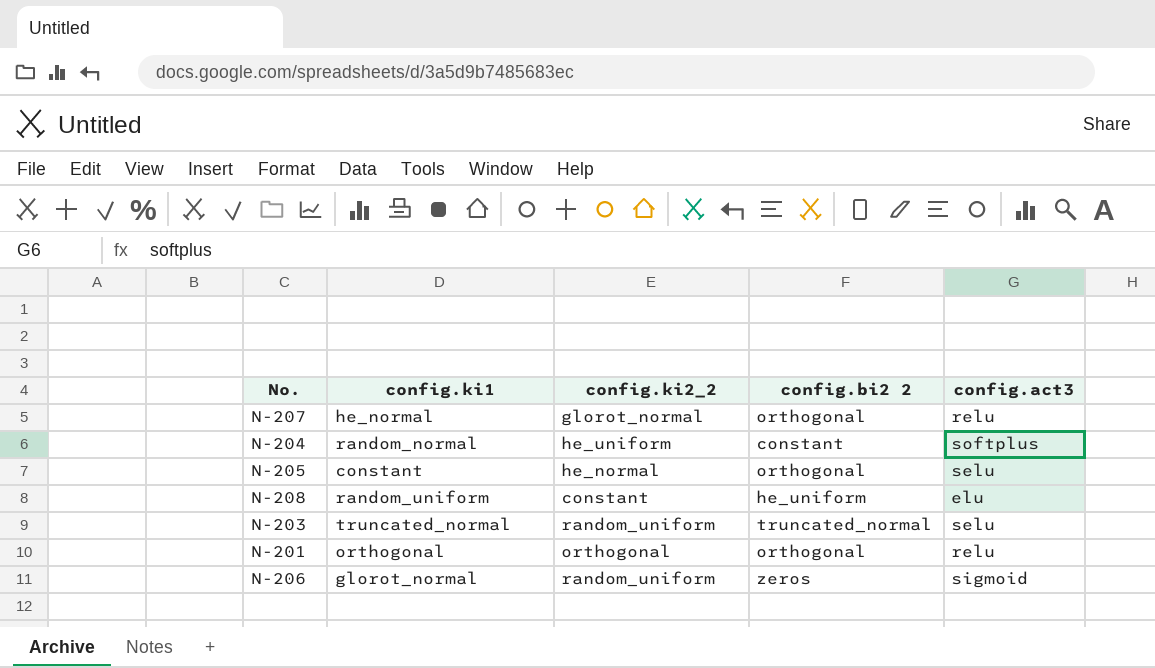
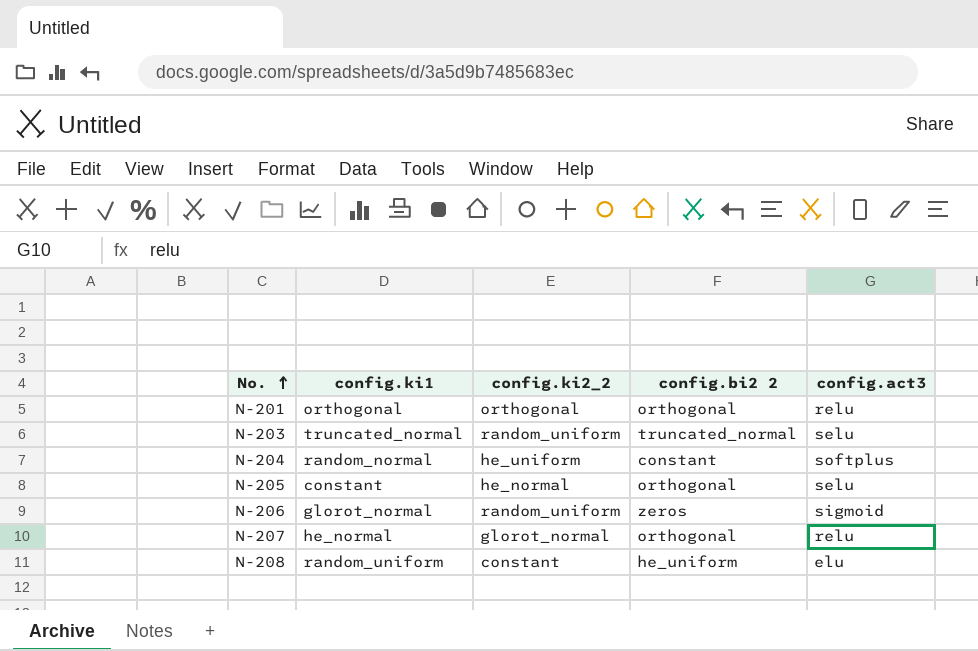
row order: none -> No. ascending

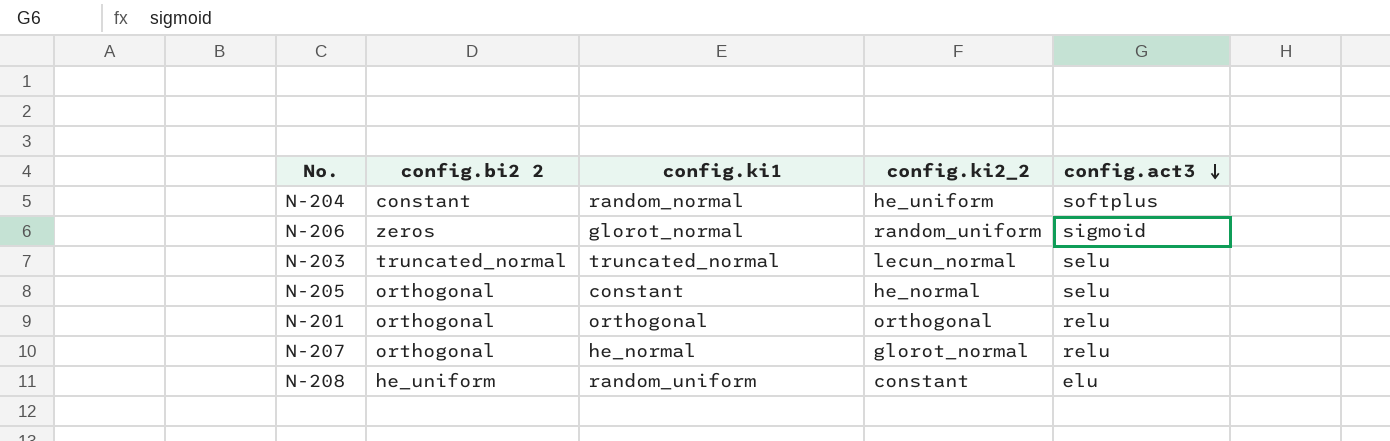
row order: No. ascending -> config.act3 descending
column config.bi2 2 | position: 4 -> 2
N-203 | config.ki2_2: random_uniform -> lecun_normal

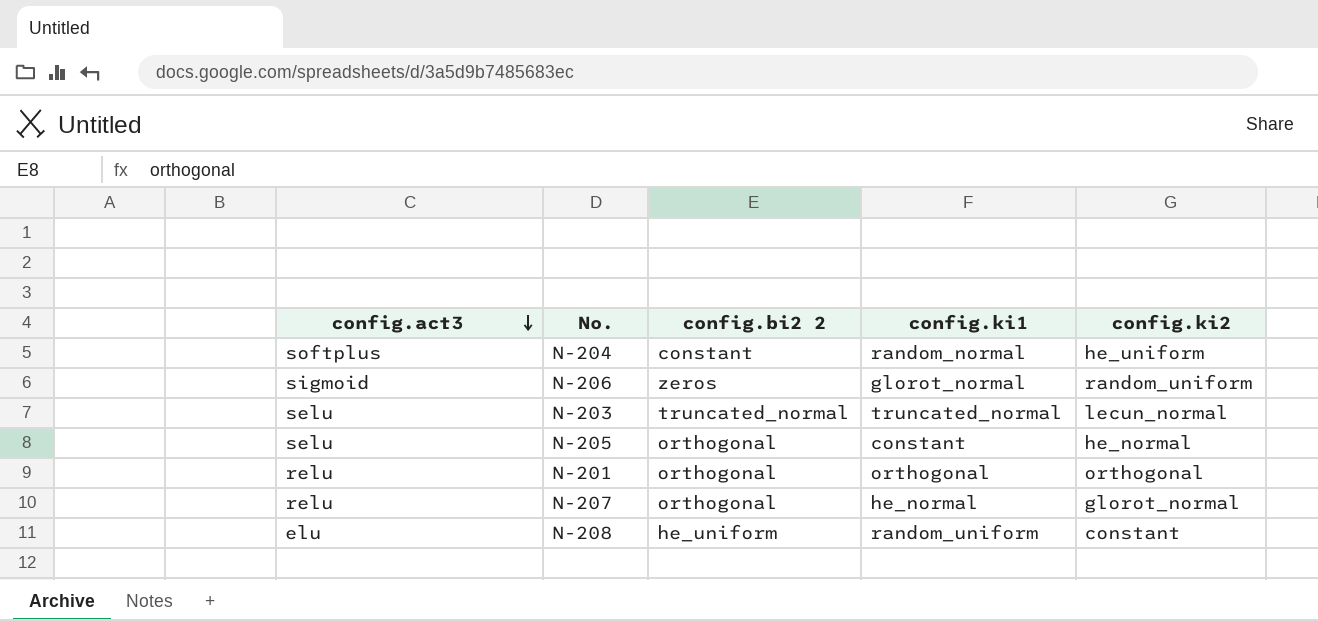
column config.act3 | position: 5 -> 1
column name: config.ki2_2 -> config.ki2

